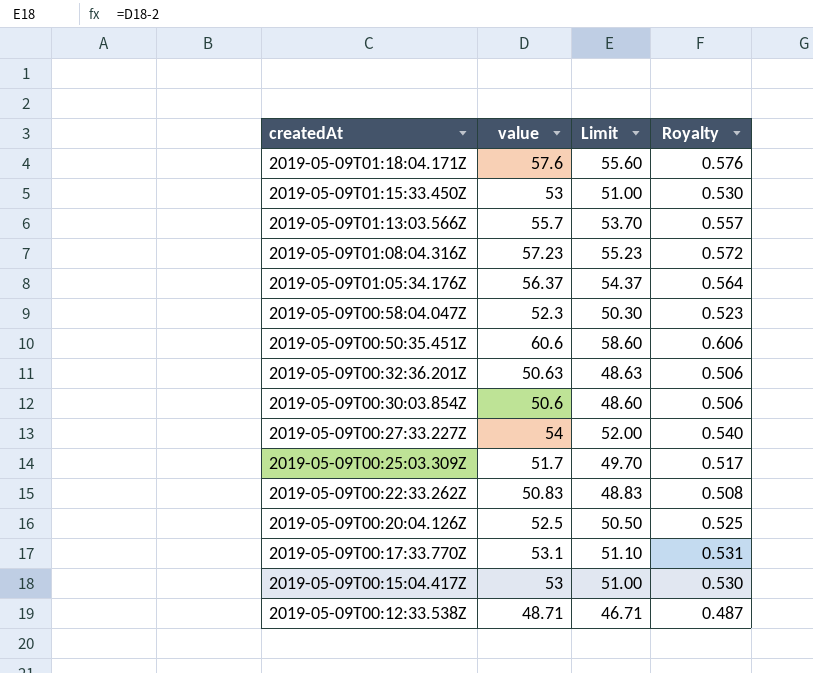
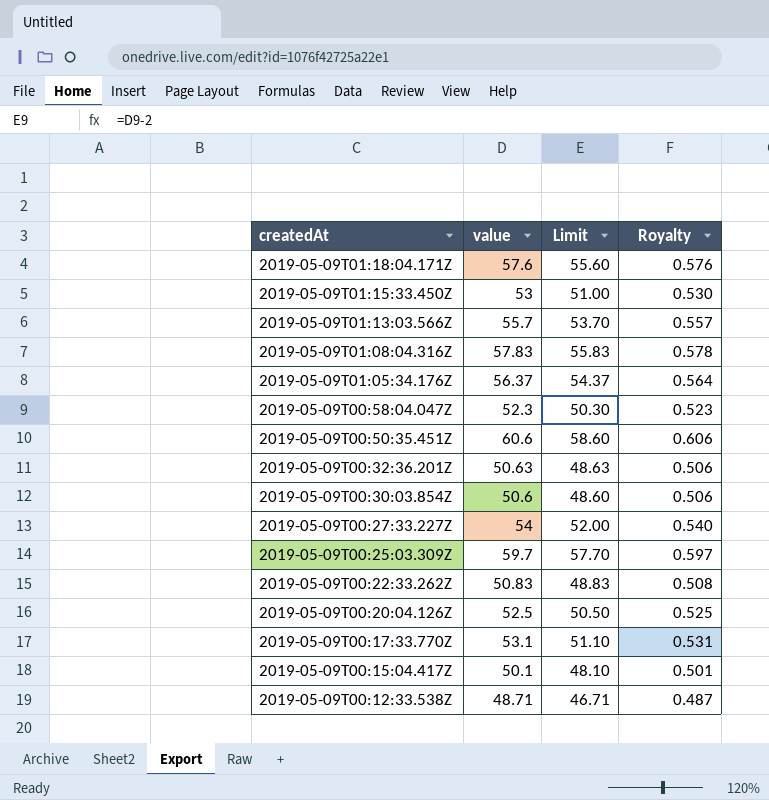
2019-05-09T01:08:04.316Z | value: 57.23 -> 57.83
2019-05-09T01:08:04.316Z | Limit: 55.23 -> 55.83
2019-05-09T01:08:04.316Z | Royalty: 0.572 -> 0.578
2019-05-09T00:25:03.309Z | value: 51.7 -> 59.7
2019-05-09T00:25:03.309Z | Limit: 49.70 -> 57.70
2019-05-09T00:25:03.309Z | Royalty: 0.517 -> 0.597
2019-05-09T00:15:04.417Z | value: 53 -> 50.1
2019-05-09T00:15:04.417Z | Limit: 51.00 -> 48.10
2019-05-09T00:15:04.417Z | Royalty: 0.530 -> 0.501

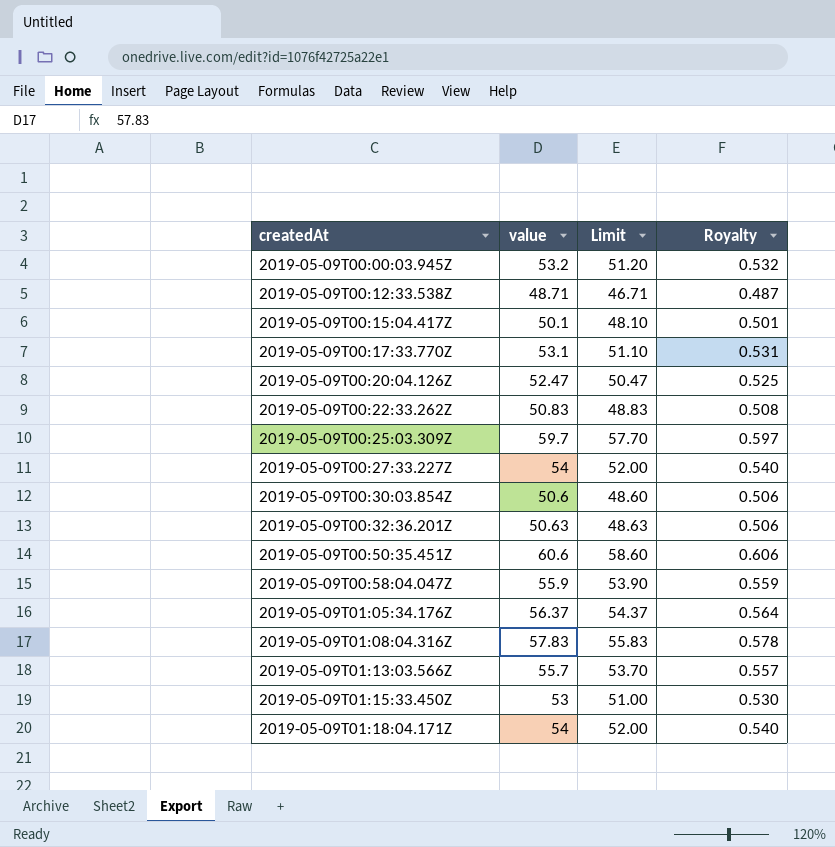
row order: createdAt descending -> createdAt ascending
row 2019-05-09T00:00:03.945Z: none -> 53.2 | 51.20 | 0.532
2019-05-09T00:20:04.126Z | value: 52.5 -> 52.47
2019-05-09T00:20:04.126Z | Limit: 50.50 -> 50.47
2019-05-09T00:58:04.047Z | value: 52.3 -> 55.9
2019-05-09T00:58:04.047Z | Limit: 50.30 -> 53.90
2019-05-09T00:58:04.047Z | Royalty: 0.523 -> 0.559
2019-05-09T01:18:04.171Z | value: 57.6 -> 54
2019-05-09T01:18:04.171Z | Limit: 55.60 -> 52.00
2019-05-09T01:18:04.171Z | Royalty: 0.576 -> 0.540

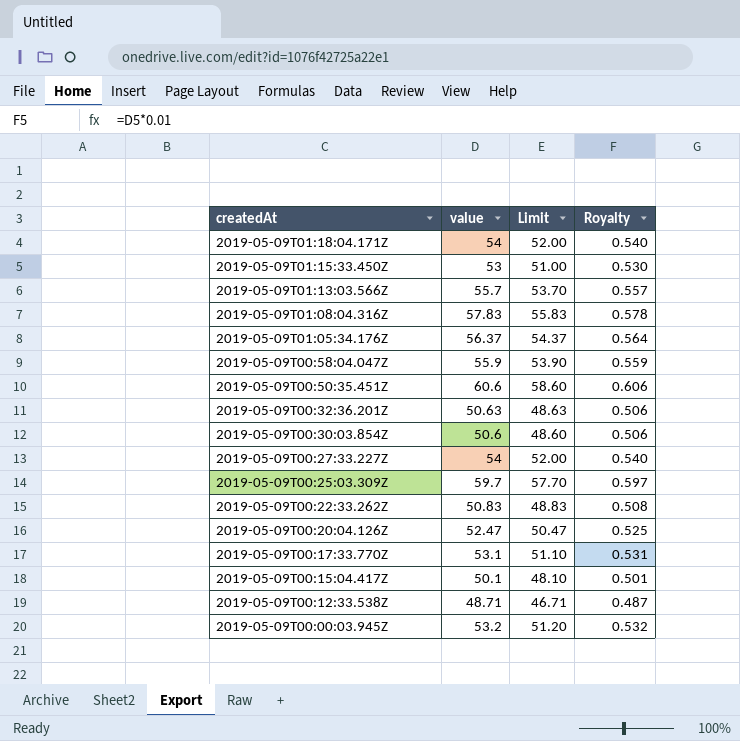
row order: createdAt ascending -> createdAt descending

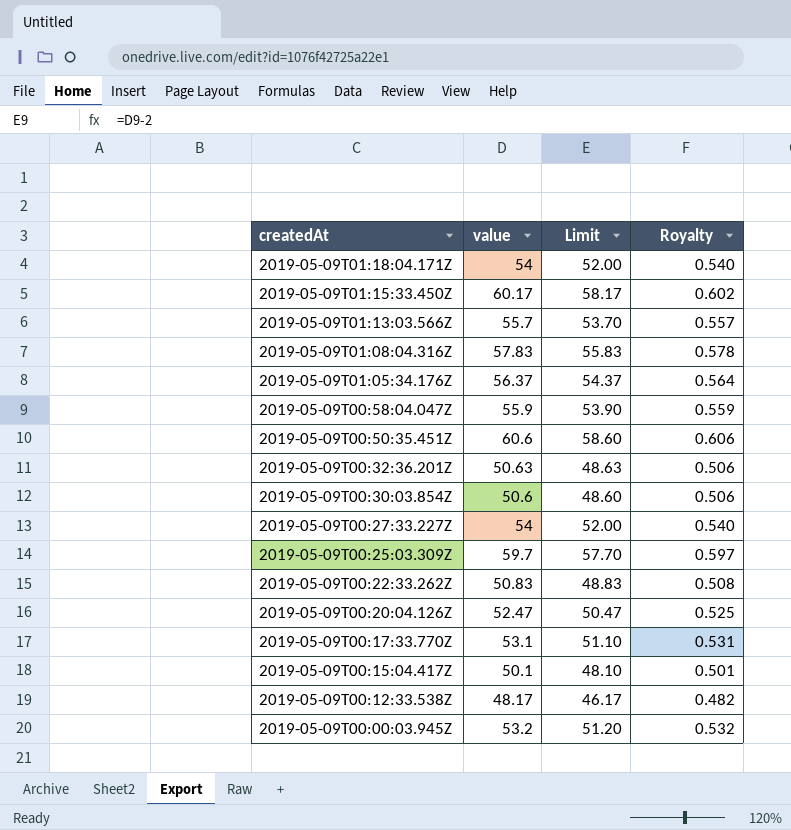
2019-05-09T01:15:33.450Z | value: 53 -> 60.17
2019-05-09T01:15:33.450Z | Limit: 51.00 -> 58.17
2019-05-09T01:15:33.450Z | Royalty: 0.530 -> 0.602
2019-05-09T00:12:33.538Z | value: 48.71 -> 48.17
2019-05-09T00:12:33.538Z | Limit: 46.71 -> 46.17
2019-05-09T00:12:33.538Z | Royalty: 0.487 -> 0.482

